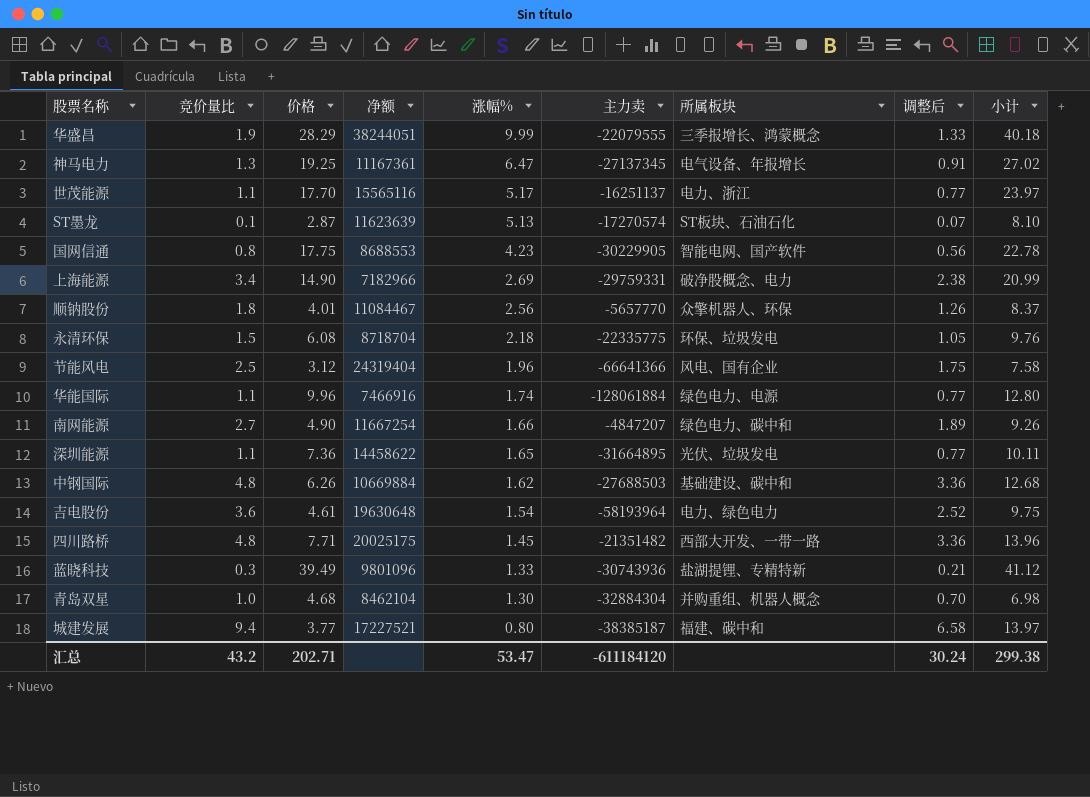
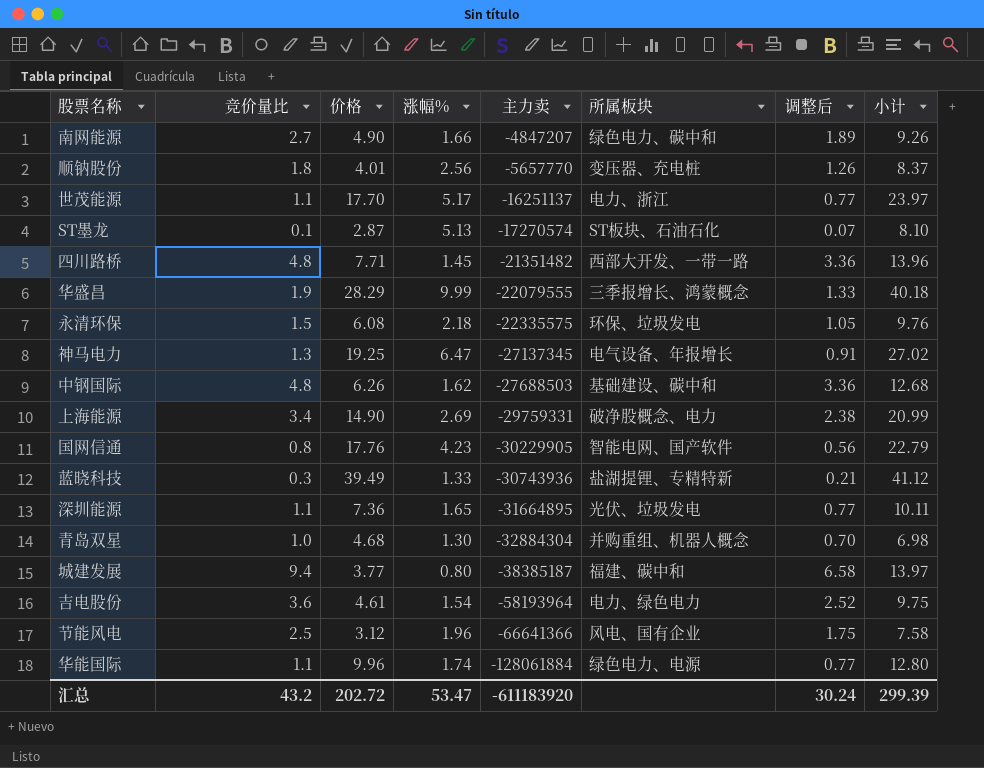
row order: 涨幅% descending -> 主力卖 descending
column 净额 | position: 4 -> none
顺钠股份 | 所属板块: 众擎机器人、环保 -> 变压器、充电桩
永清环保 | 主力卖: -22335775 -> -22335575
国网信通 | 价格: 17.75 -> 17.76
国网信通 | 小计: 22.78 -> 22.79
汇总 | 价格: 202.71 -> 202.72
汇总 | 主力卖: -611184120 -> -611183920
汇总 | 小计: 299.38 -> 299.39

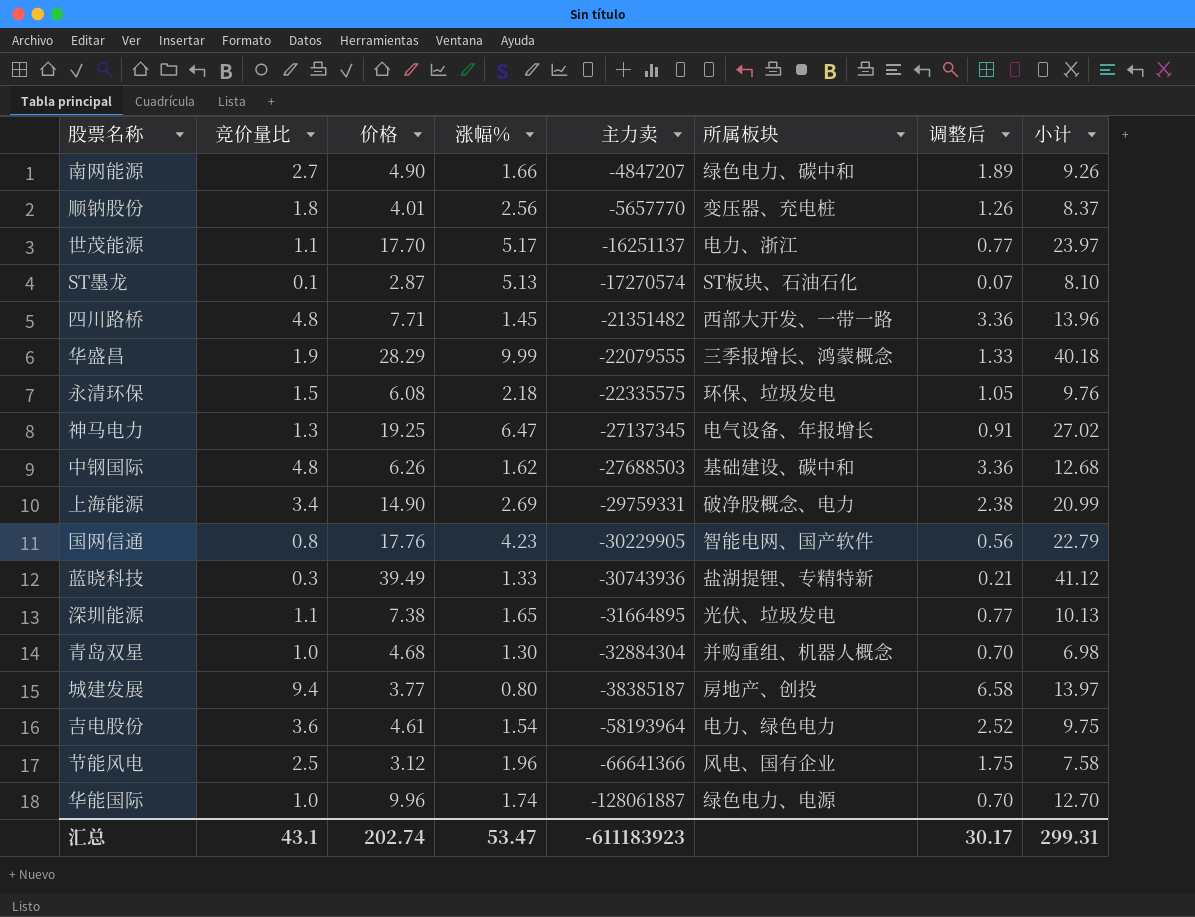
深圳能源 | 价格: 7.36 -> 7.38
深圳能源 | 小计: 10.11 -> 10.13
城建发展 | 所属板块: 福建、碳中和 -> 房地产、创投
华能国际 | 竞价量比: 1.1 -> 1.0
华能国际 | 主力卖: -128061884 -> -128061887
华能国际 | 调整后: 0.77 -> 0.70
华能国际 | 小计: 12.80 -> 12.70
汇总 | 竞价量比: 43.2 -> 43.1
汇总 | 价格: 202.72 -> 202.74
汇总 | 主力卖: -611183920 -> -611183923
汇总 | 调整后: 30.24 -> 30.17
汇总 | 小计: 299.39 -> 299.31

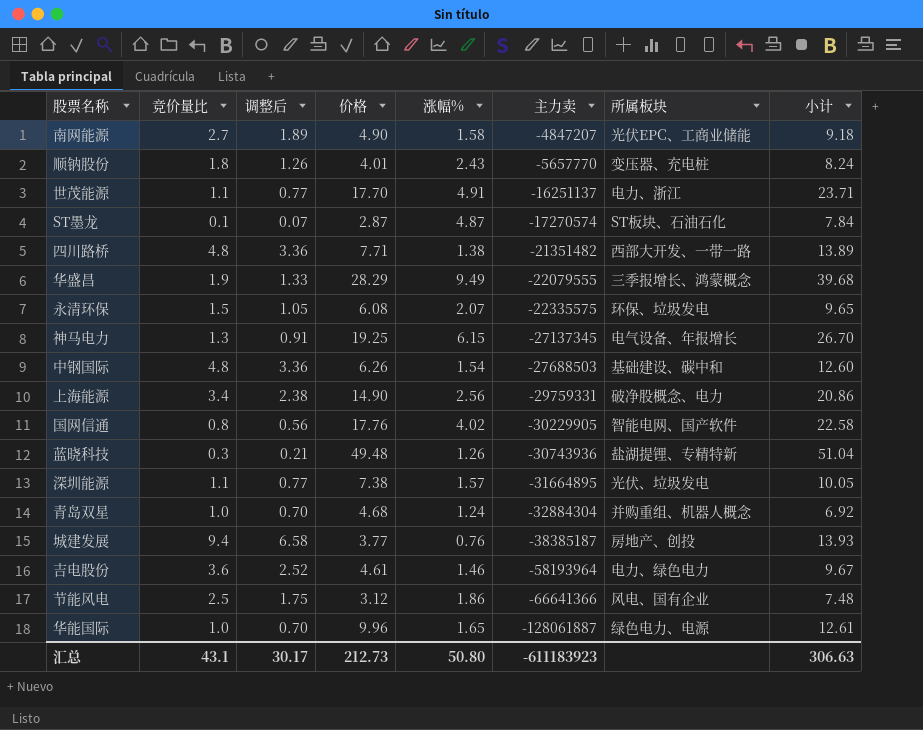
column 调整后 | position: 7 -> 3
南网能源 | 涨幅%: 1.66 -> 1.58
南网能源 | 所属板块: 绿色电力、碳中和 -> 光伏EPC、工商业储能
南网能源 | 小计: 9.26 -> 9.18
顺钠股份 | 涨幅%: 2.56 -> 2.43
顺钠股份 | 小计: 8.37 -> 8.24
世茂能源 | 涨幅%: 5.17 -> 4.91
世茂能源 | 小计: 23.97 -> 23.71
ST墨龙 | 涨幅%: 5.13 -> 4.87
ST墨龙 | 小计: 8.10 -> 7.84
四川路桥 | 涨幅%: 1.45 -> 1.38
四川路桥 | 小计: 13.96 -> 13.89
华盛昌 | 涨幅%: 9.99 -> 9.49
华盛昌 | 小计: 40.18 -> 39.68
永清环保 | 涨幅%: 2.18 -> 2.07
永清环保 | 小计: 9.76 -> 9.65
神马电力 | 涨幅%: 6.47 -> 6.15
神马电力 | 小计: 27.02 -> 26.70
中钢国际 | 涨幅%: 1.62 -> 1.54
中钢国际 | 小计: 12.68 -> 12.60
上海能源 | 涨幅%: 2.69 -> 2.56
上海能源 | 小计: 20.99 -> 20.86
国网信通 | 涨幅%: 4.23 -> 4.02
国网信通 | 小计: 22.79 -> 22.58
蓝晓科技 | 价格: 39.49 -> 49.48
蓝晓科技 | 涨幅%: 1.33 -> 1.26
蓝晓科技 | 小计: 41.12 -> 51.04
深圳能源 | 涨幅%: 1.65 -> 1.57
深圳能源 | 小计: 10.13 -> 10.05
青岛双星 | 涨幅%: 1.30 -> 1.24
青岛双星 | 小计: 6.98 -> 6.92
城建发展 | 涨幅%: 0.80 -> 0.76
城建发展 | 小计: 13.97 -> 13.93
吉电股份 | 涨幅%: 1.54 -> 1.46
吉电股份 | 小计: 9.75 -> 9.67
节能风电 | 涨幅%: 1.96 -> 1.86
节能风电 | 小计: 7.58 -> 7.48
华能国际 | 涨幅%: 1.74 -> 1.65
华能国际 | 小计: 12.70 -> 12.61
汇总 | 价格: 202.74 -> 212.73
汇总 | 涨幅%: 53.47 -> 50.80
汇总 | 小计: 299.31 -> 306.63

